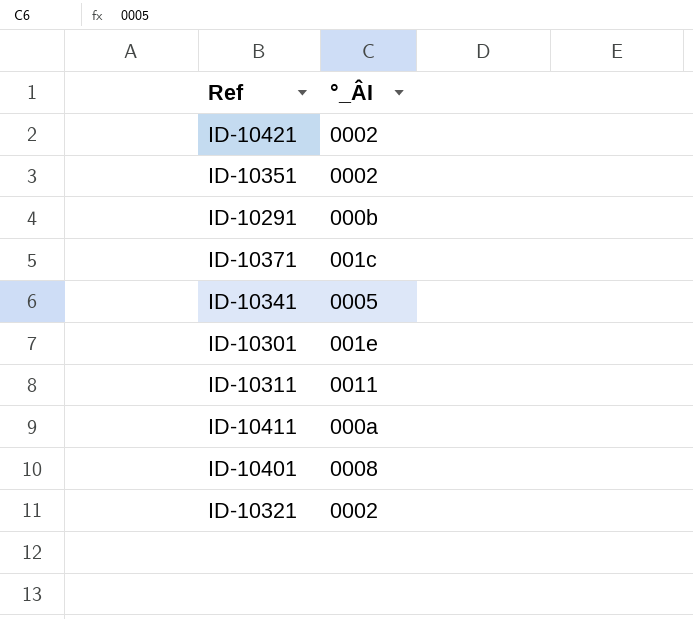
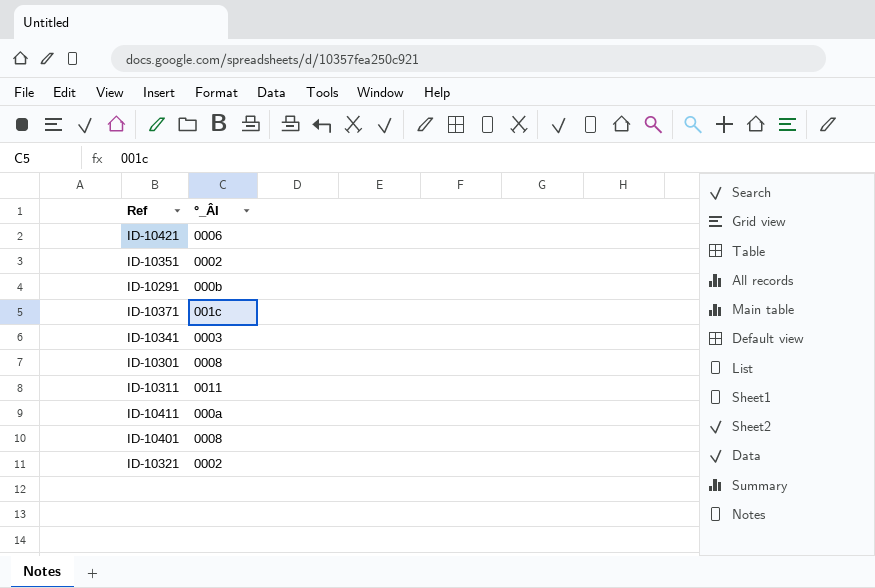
ID-10421 | °_ÂI: 0002 -> 0006
ID-10341 | °_ÂI: 0005 -> 0003
ID-10301 | °_ÂI: 001e -> 0008

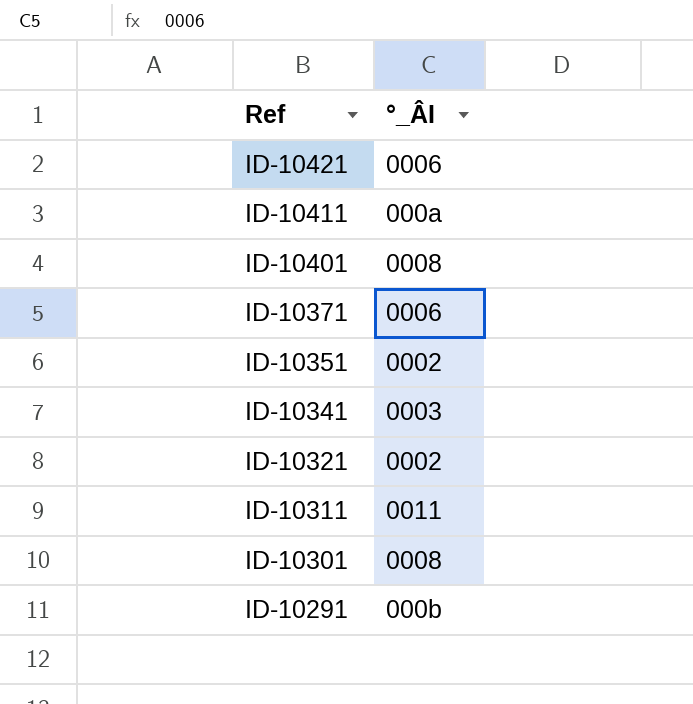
row order: none -> Ref descending
ID-10371 | °_ÂI: 001c -> 0006

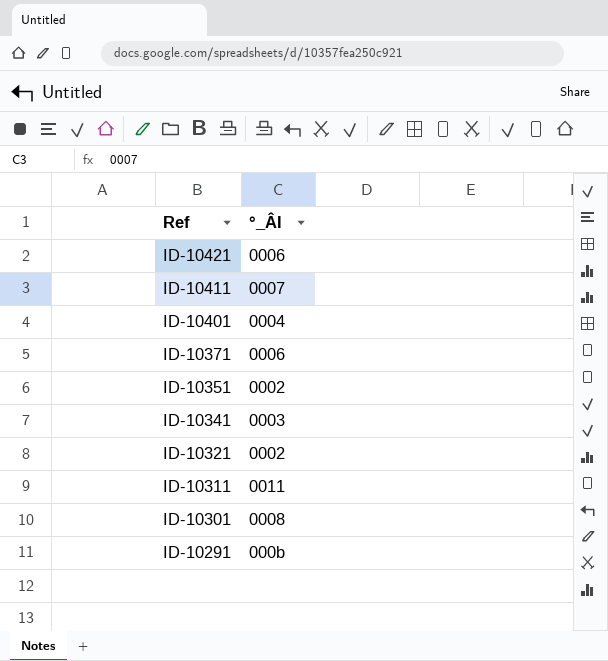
ID-10411 | °_ÂI: 000a -> 0007
ID-10401 | °_ÂI: 0008 -> 0004

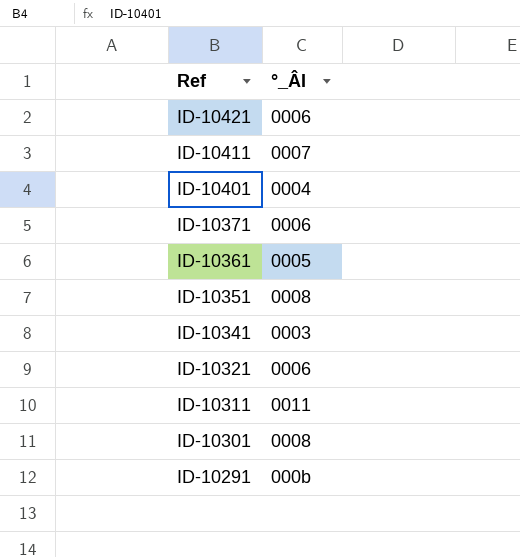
row ID-10361: none -> 0005
ID-10351 | °_ÂI: 0002 -> 0008
ID-10321 | °_ÂI: 0002 -> 0006

